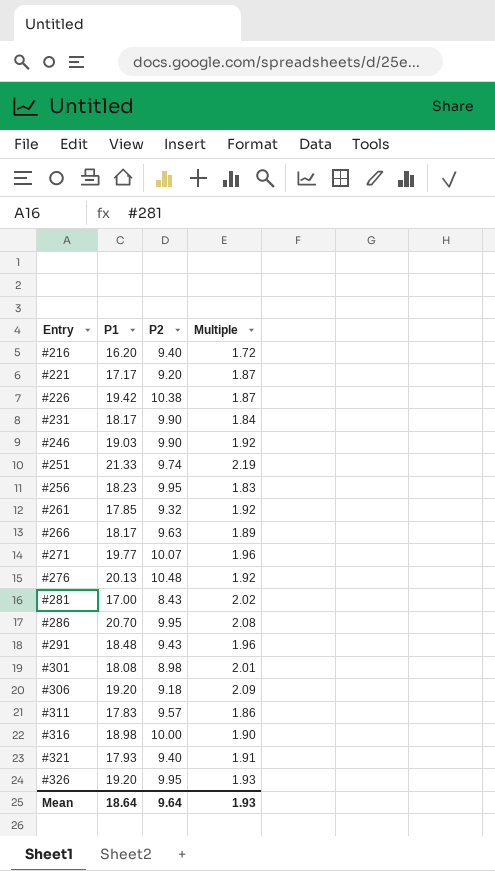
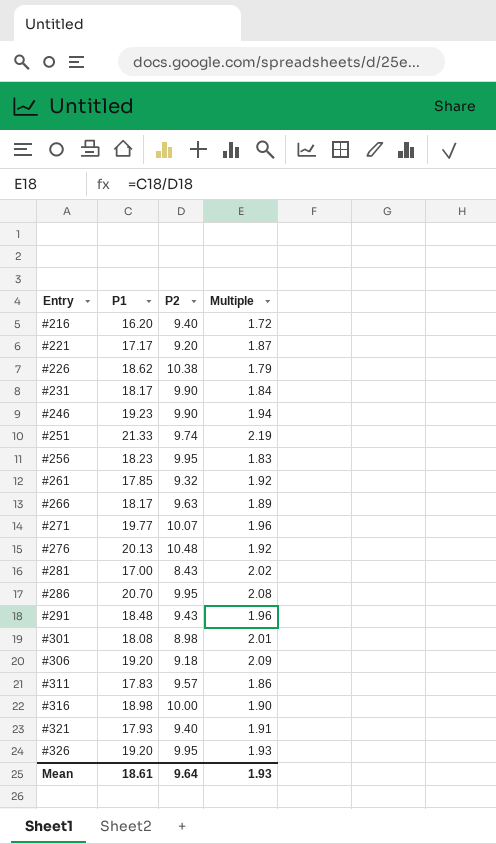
#226 | P1: 19.42 -> 18.62
#226 | Multiple: 1.87 -> 1.79
#246 | P1: 19.03 -> 19.23
#246 | Multiple: 1.92 -> 1.94
Mean | P1: 18.64 -> 18.61

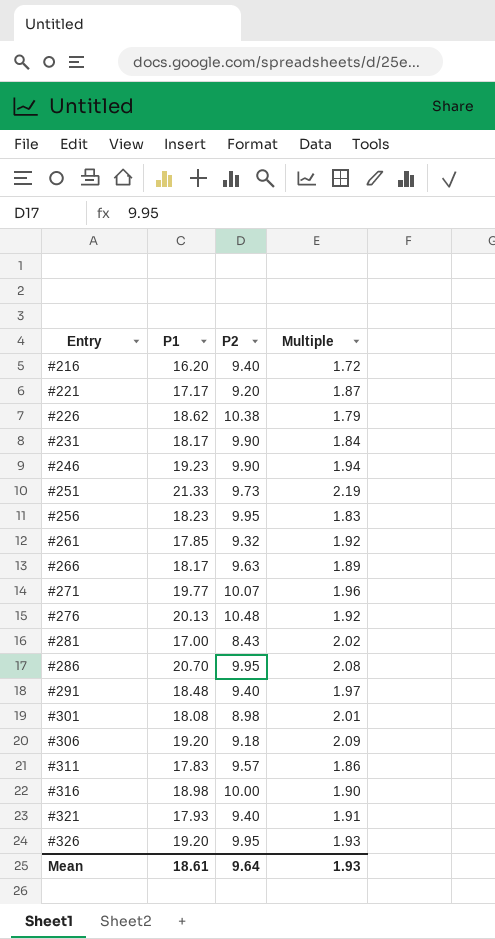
#251 | P2: 9.74 -> 9.73
#291 | P2: 9.43 -> 9.40
#291 | Multiple: 1.96 -> 1.97

